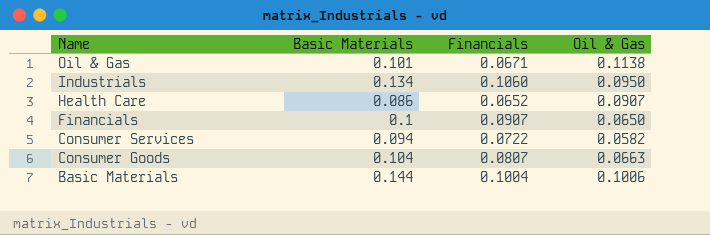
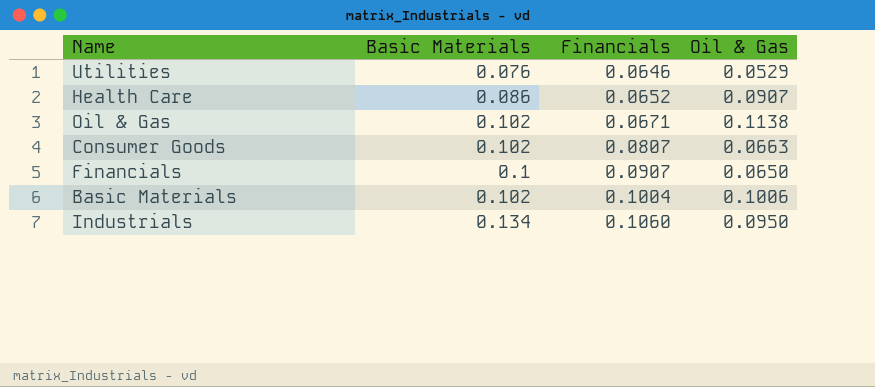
row order: Name descending -> Financials ascending
row Consumer Services: 0.094 | 0.0722 | 0.0582 -> none
row Utilities: none -> 0.076 | 0.0646 | 0.0529
Oil & Gas | Basic Materials: 0.101 -> 0.102
Consumer Goods | Basic Materials: 0.104 -> 0.102
Basic Materials | Basic Materials: 0.144 -> 0.102

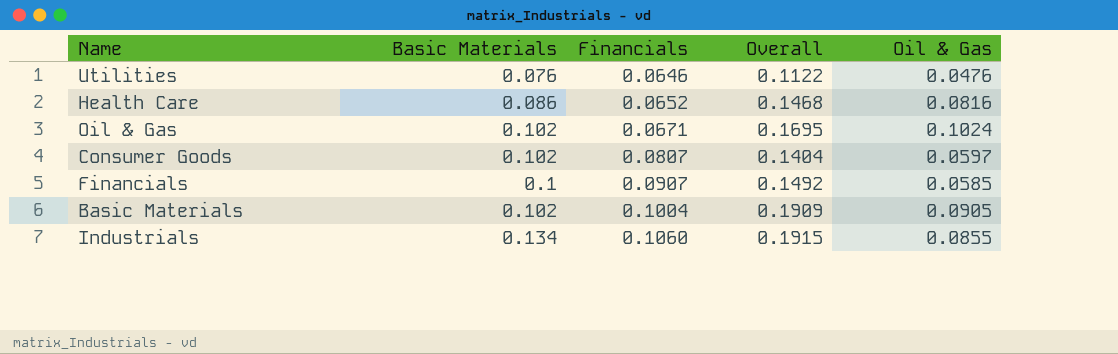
column Overall | formula: none -> [Financials] + [Oil & Gas]
Utilities | Oil & Gas: 0.0529 -> 0.0476
Health Care | Oil & Gas: 0.0907 -> 0.0816
Oil & Gas | Oil & Gas: 0.1138 -> 0.1024
Consumer Goods | Oil & Gas: 0.0663 -> 0.0597
Financials | Oil & Gas: 0.0650 -> 0.0585
Basic Materials | Oil & Gas: 0.1006 -> 0.0905
Industrials | Oil & Gas: 0.0950 -> 0.0855

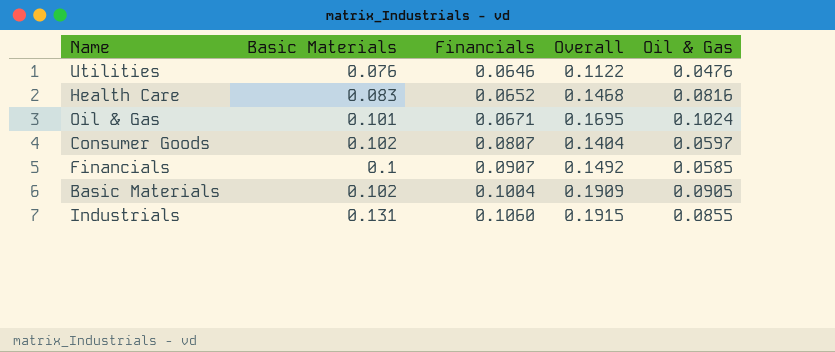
Health Care | Basic Materials: 0.086 -> 0.083
Oil & Gas | Basic Materials: 0.102 -> 0.101
Industrials | Basic Materials: 0.134 -> 0.131

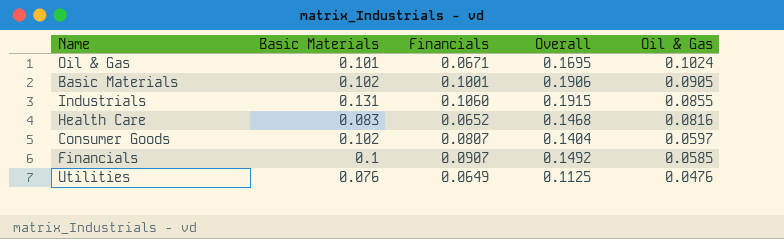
row order: Financials ascending -> Oil & Gas descending
Basic Materials | Financials: 0.1004 -> 0.1001
Basic Materials | Overall: 0.1909 -> 0.1906
Utilities | Financials: 0.0646 -> 0.0649
Utilities | Overall: 0.1122 -> 0.1125

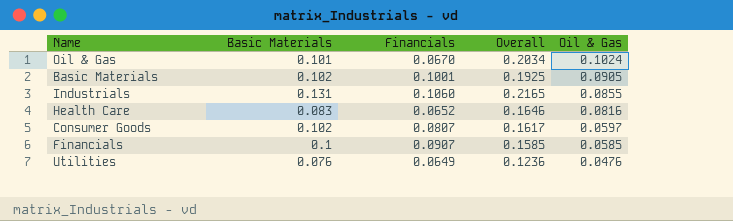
column Overall | formula: [Financials] + [Oil & Gas] -> [Basic Materials] + [Oil & Gas]
Oil & Gas | Financials: 0.0671 -> 0.0670

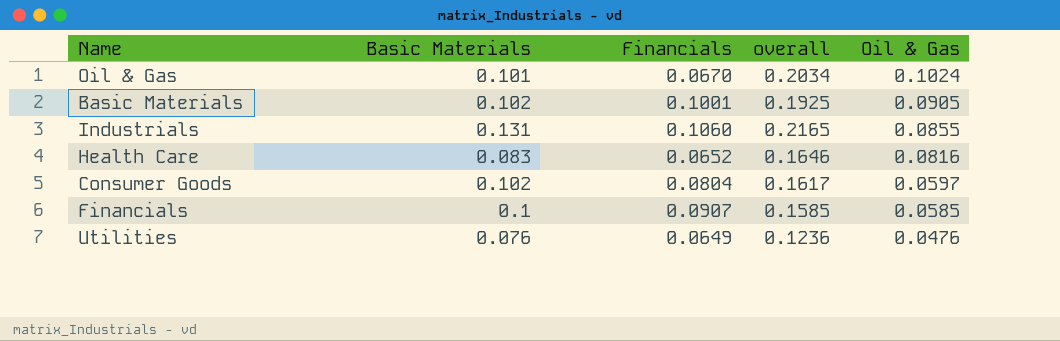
column name: Overall -> overall
Consumer Goods | Financials: 0.0807 -> 0.0804

